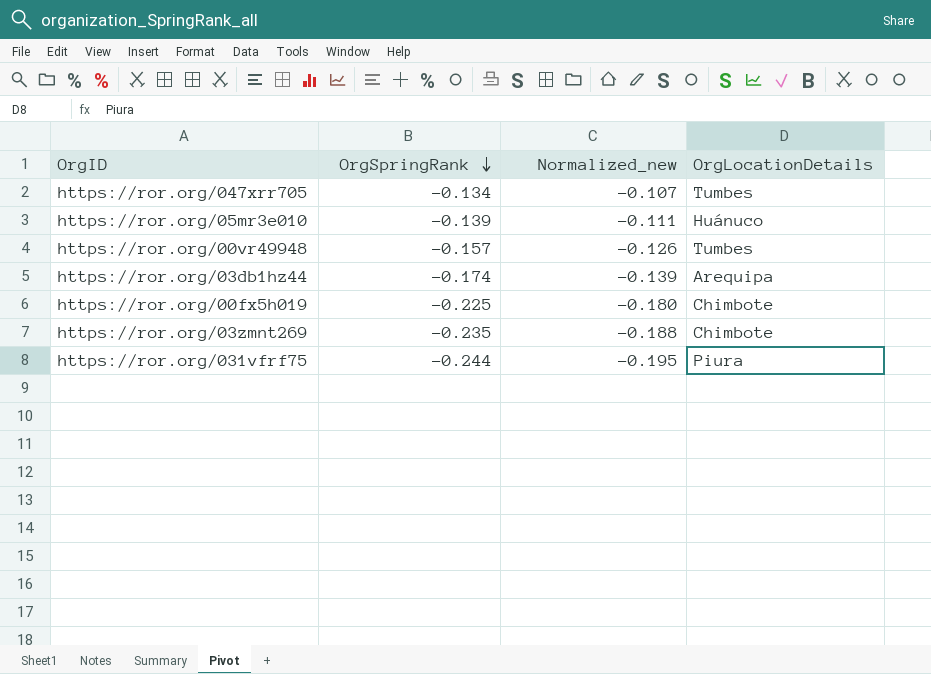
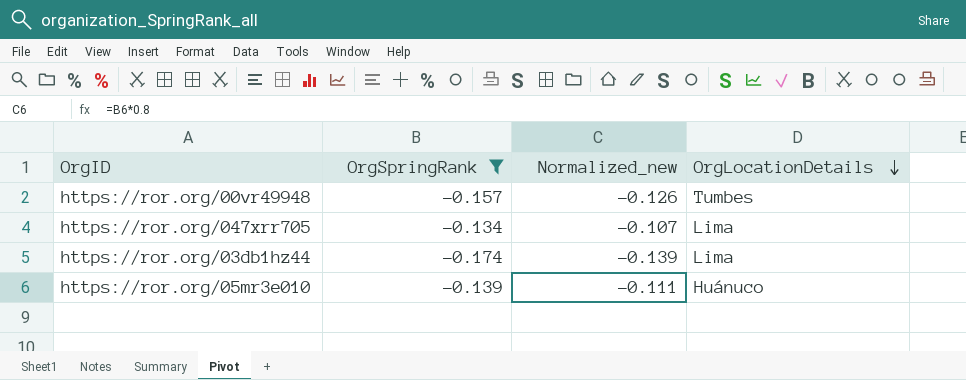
filter: none -> OrgSpringRank >= -0.174
row order: OrgSpringRank descending -> OrgLocationDetails descending
https://ror.org/047xrr705 | OrgLocationDetails: Tumbes -> Lima
https://ror.org/03db1hz44 | OrgLocationDetails: Arequipa -> Lima

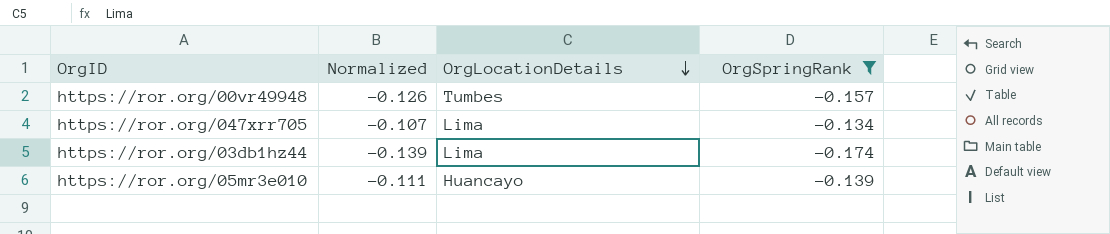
column name: Normalized_new -> Normalized
column OrgSpringRank | position: 2 -> 4
https://ror.org/05mr3e010 | OrgLocationDetails: Huánuco -> Huancayo

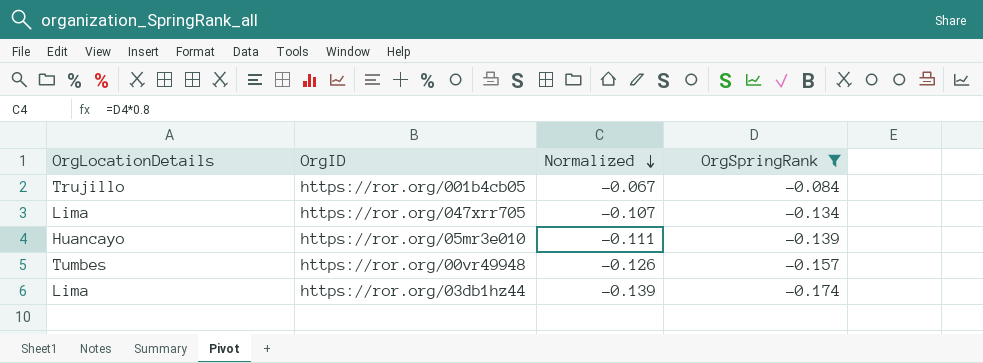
row order: OrgLocationDetails descending -> Normalized descending
column OrgLocationDetails | position: 3 -> 1
row https://ror.org/001b4cb05: none -> Trujillo | -0.067 | -0.084

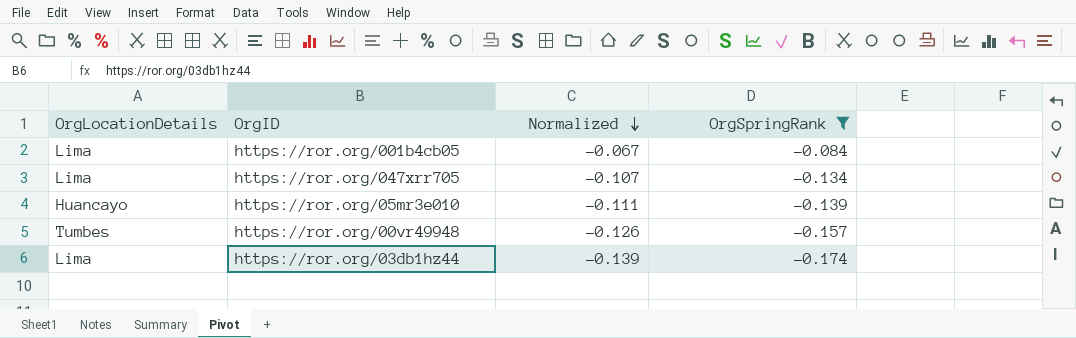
https://ror.org/001b4cb05 | OrgLocationDetails: Trujillo -> Lima

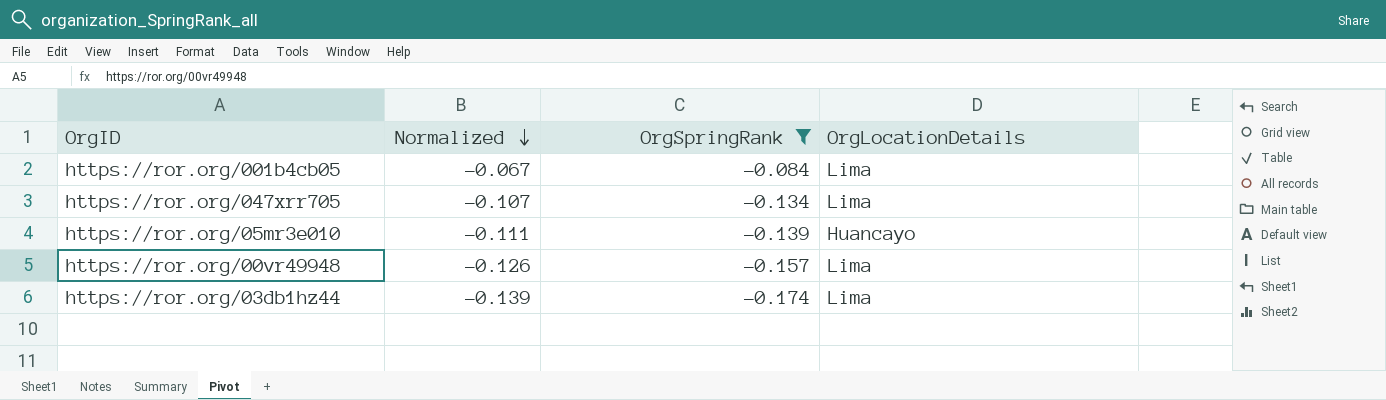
column OrgLocationDetails | position: 1 -> 4
https://ror.org/00vr49948 | OrgLocationDetails: Tumbes -> Lima

